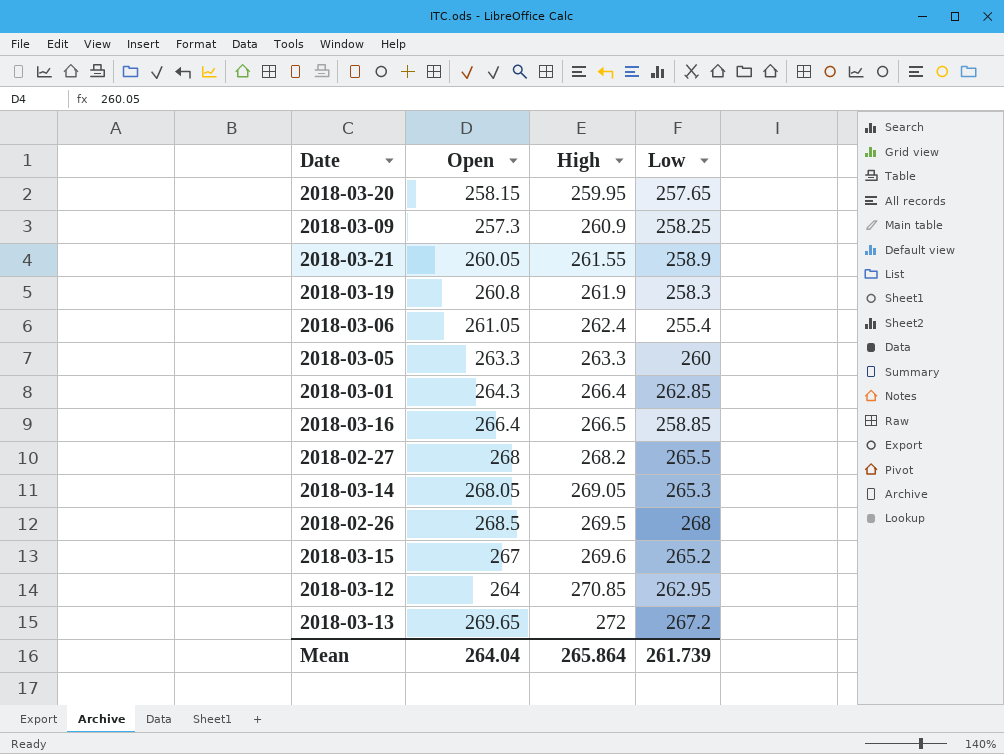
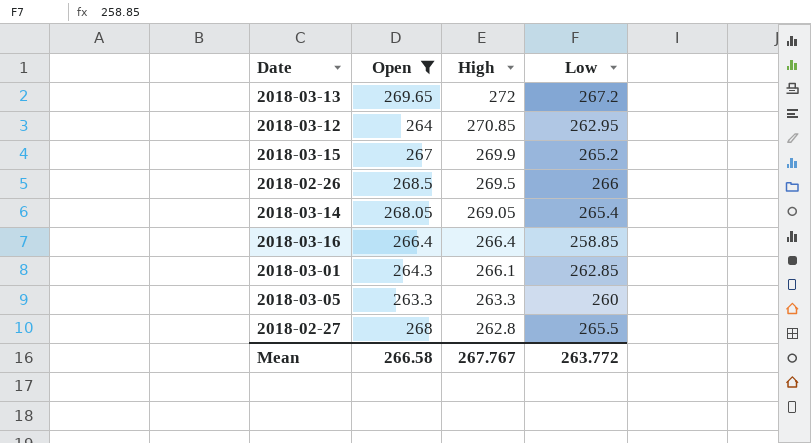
filter: none -> Open >= 263.3
row order: High ascending -> High descending
2018-03-15 | High: 269.6 -> 269.9
2018-02-26 | Low: 268 -> 266
2018-03-14 | Low: 265.3 -> 265.4
2018-03-16 | High: 266.5 -> 266.4
2018-03-01 | High: 266.4 -> 266.1
2018-02-27 | High: 268.2 -> 262.8
Mean | Open: 264.04 -> 266.58
Mean | High: 265.864 -> 267.767
Mean | Low: 261.739 -> 263.772

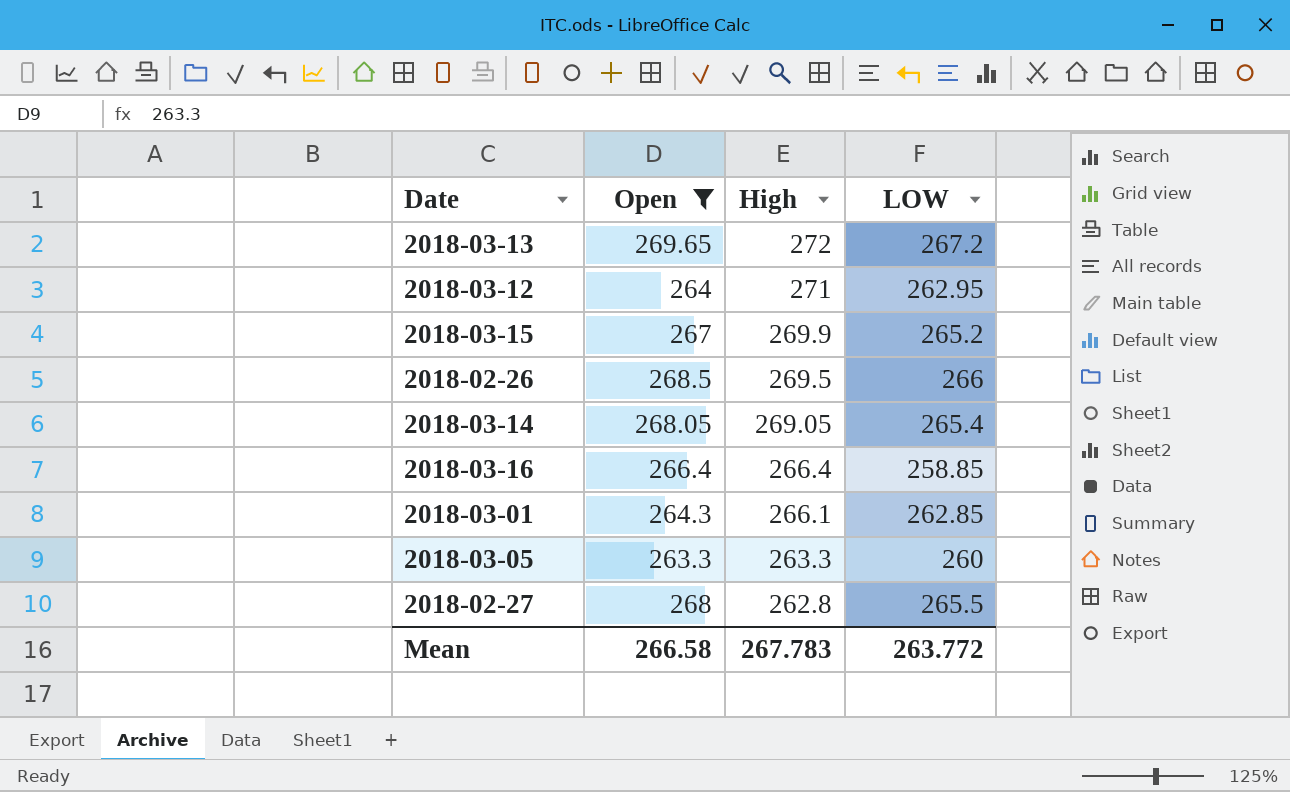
column name: Low -> LOW
2018-03-12 | High: 270.85 -> 271
Mean | High: 267.767 -> 267.783

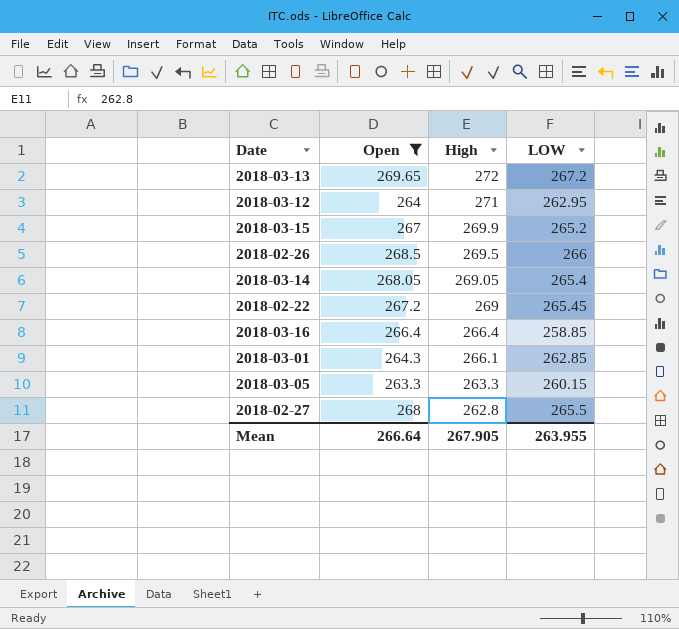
row 2018-02-22: none -> 267.2 | 269 | 265.45
2018-03-05 | LOW: 260 -> 260.15
Mean | Open: 266.58 -> 266.64
Mean | High: 267.783 -> 267.905
Mean | LOW: 263.772 -> 263.955

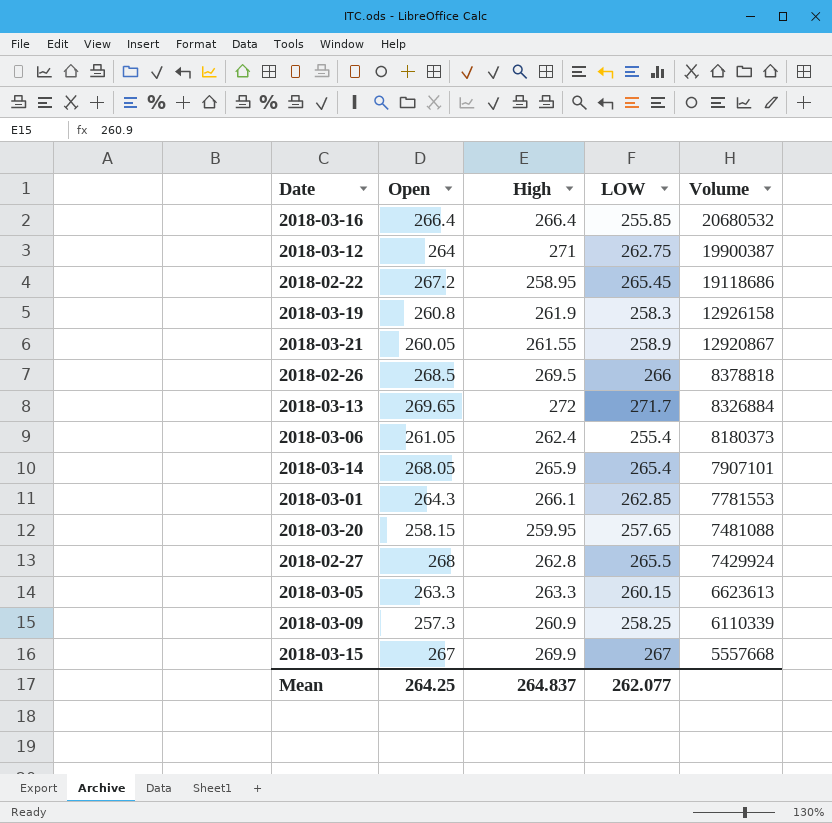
filter: Open >= 263.3 -> none
row order: High descending -> Volume descending
column Volume | position: none -> 5
2018-03-16 | LOW: 258.85 -> 255.85
2018-03-12 | LOW: 262.95 -> 262.75
2018-02-22 | High: 269 -> 258.95
2018-03-13 | LOW: 267.2 -> 271.7
2018-03-14 | High: 269.05 -> 265.9
2018-03-15 | LOW: 265.2 -> 267
Mean | Open: 266.64 -> 264.25
Mean | High: 267.905 -> 264.837
Mean | LOW: 263.955 -> 262.077

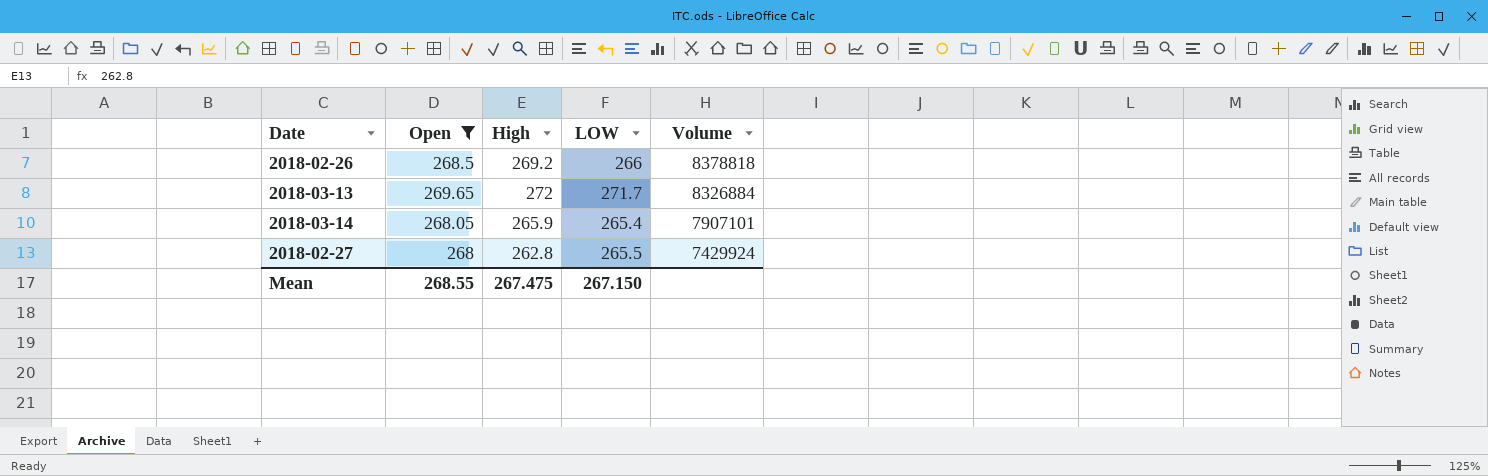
filter: none -> Open >= 268
2018-02-26 | High: 269.5 -> 269.2
Mean | Open: 264.25 -> 268.55
Mean | High: 264.837 -> 267.475
Mean | LOW: 262.077 -> 267.150

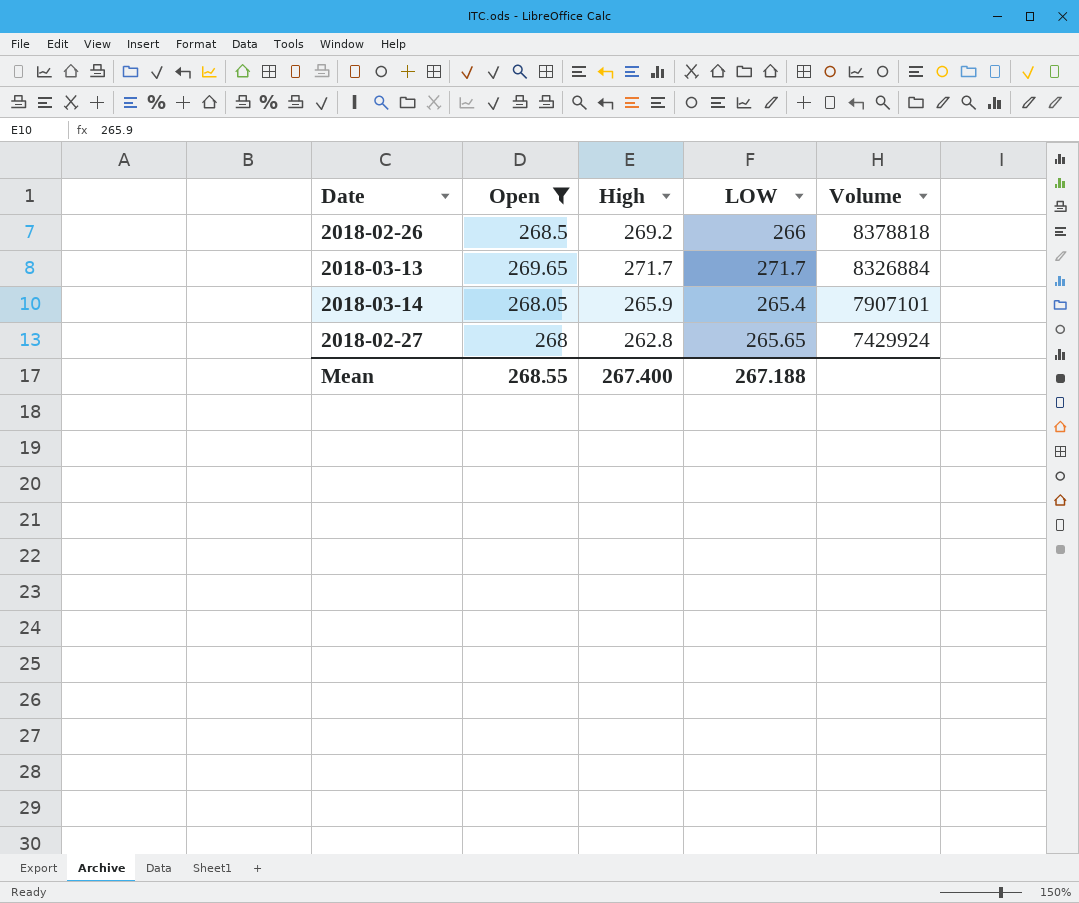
2018-03-13 | High: 272 -> 271.7
2018-02-27 | LOW: 265.5 -> 265.65
Mean | High: 267.475 -> 267.400
Mean | LOW: 267.150 -> 267.188

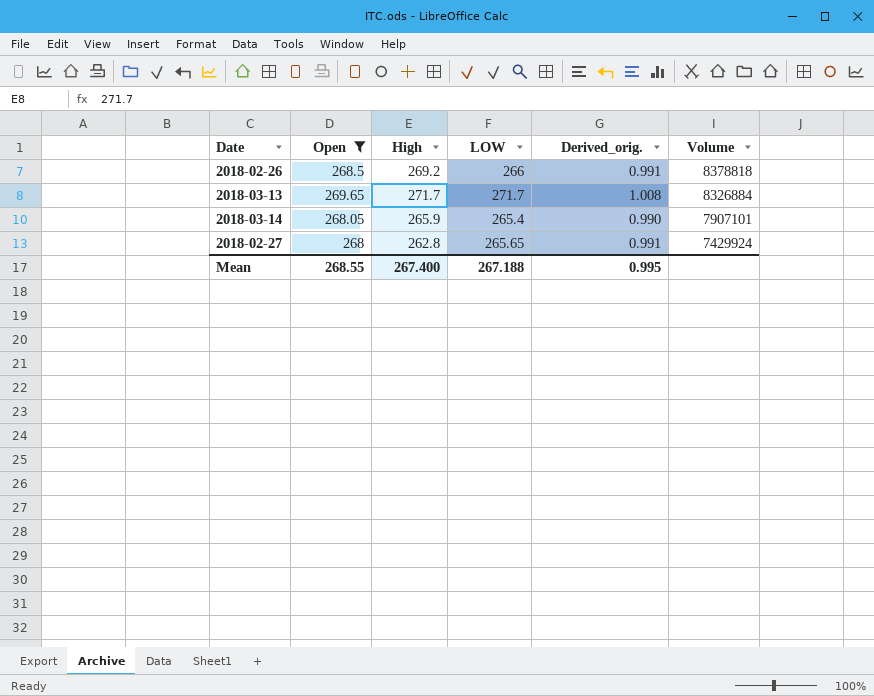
column Derived_orig. | formula: none -> [LOW] / [Open]

